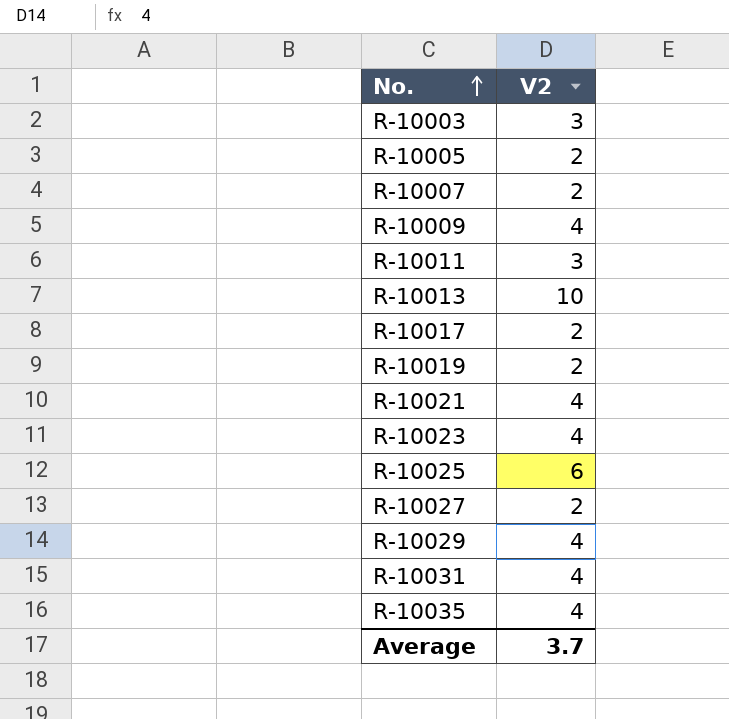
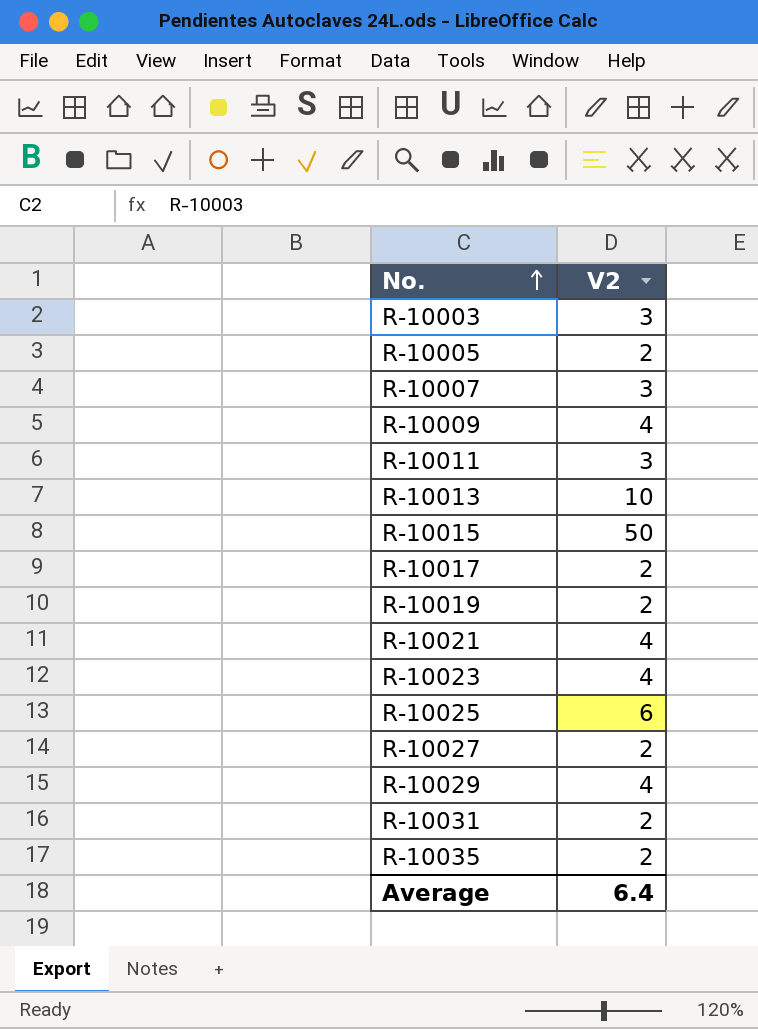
R-10007 | V2: 2 -> 3
row R-10015: none -> 50
R-10031 | V2: 4 -> 2
R-10035 | V2: 4 -> 2
Average | V2: 3.7 -> 6.4

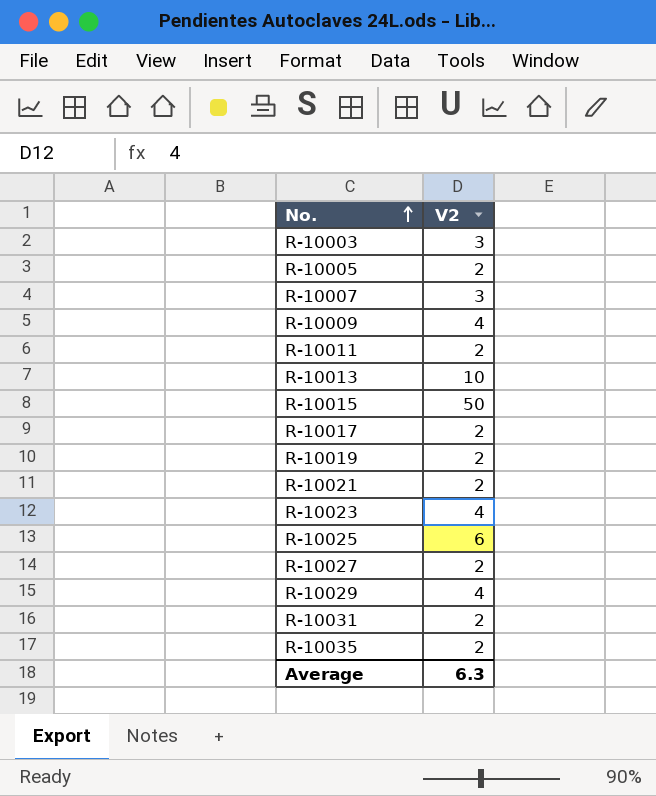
R-10011 | V2: 3 -> 2
R-10021 | V2: 4 -> 2
Average | V2: 6.4 -> 6.3

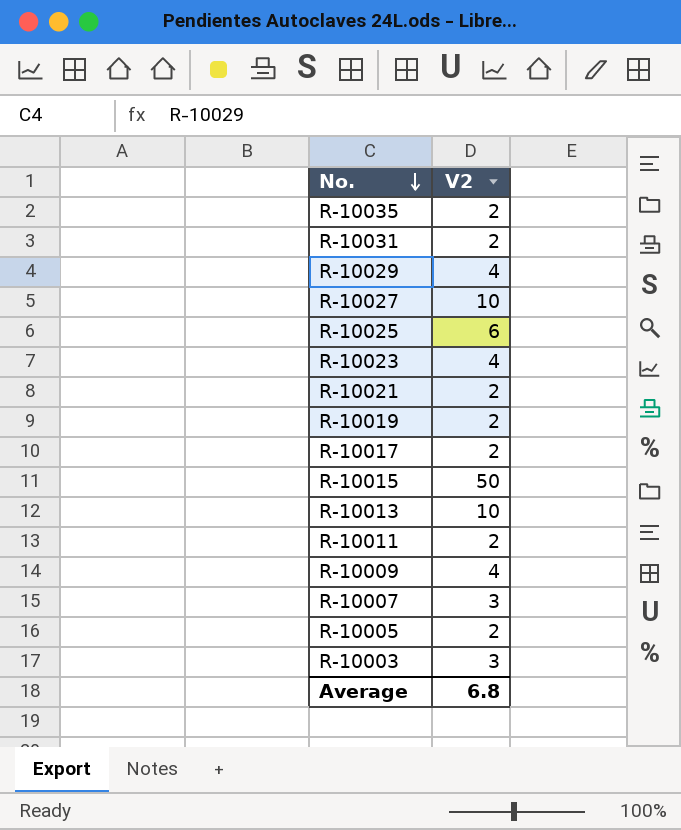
row order: No. ascending -> No. descending
R-10027 | V2: 2 -> 10
Average | V2: 6.3 -> 6.8

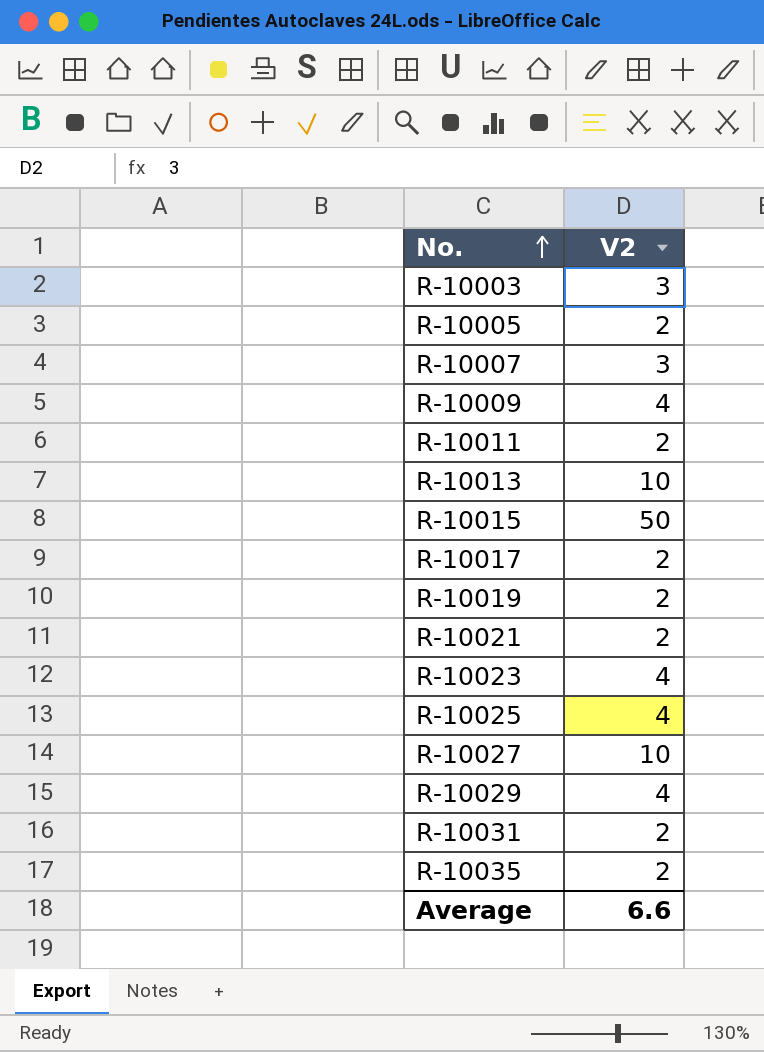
row order: No. descending -> No. ascending
R-10025 | V2: 6 -> 4
Average | V2: 6.8 -> 6.6

